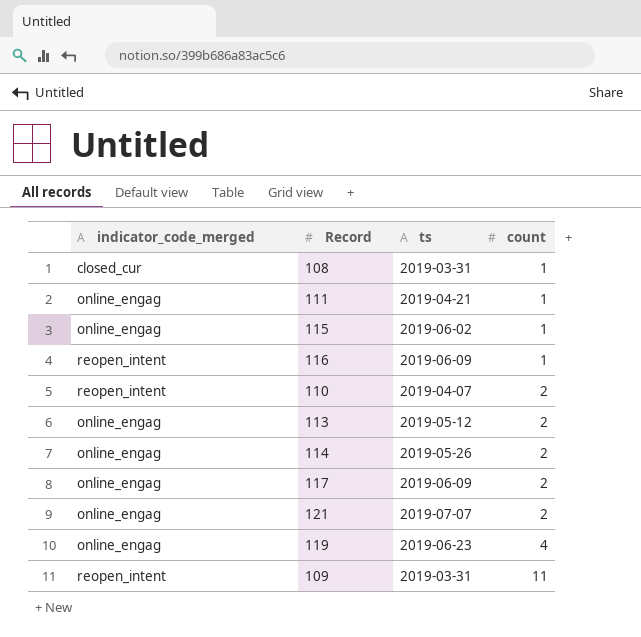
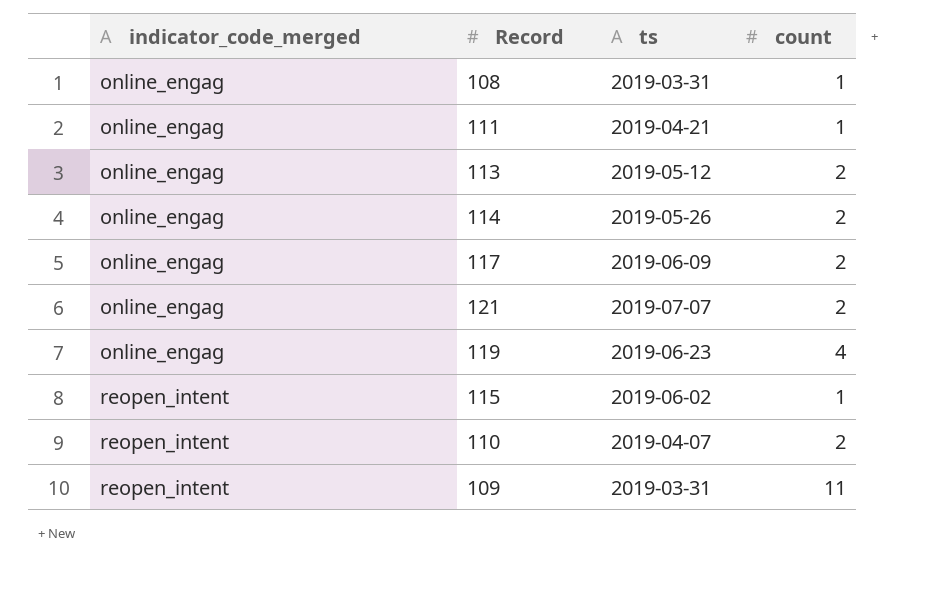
row order: count ascending -> indicator_code_merged ascending
row 116: reopen_intent | 2019-06-09 | 1 -> none
108 | indicator_code_merged: closed_cur -> online_engag
115 | indicator_code_merged: online_engag -> reopen_intent

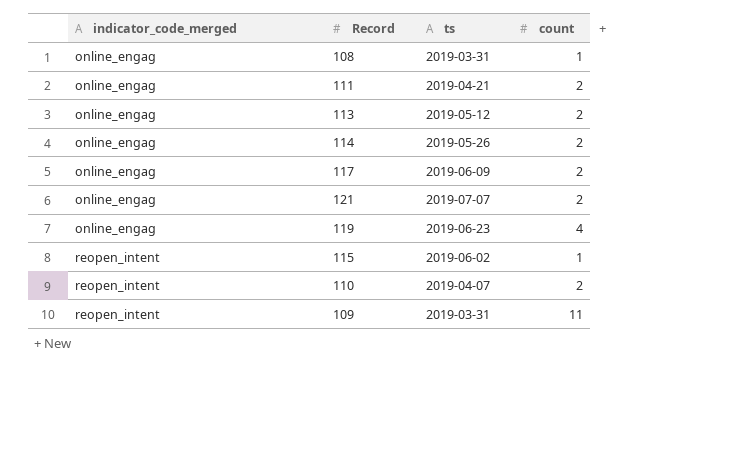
111 | count: 1 -> 2

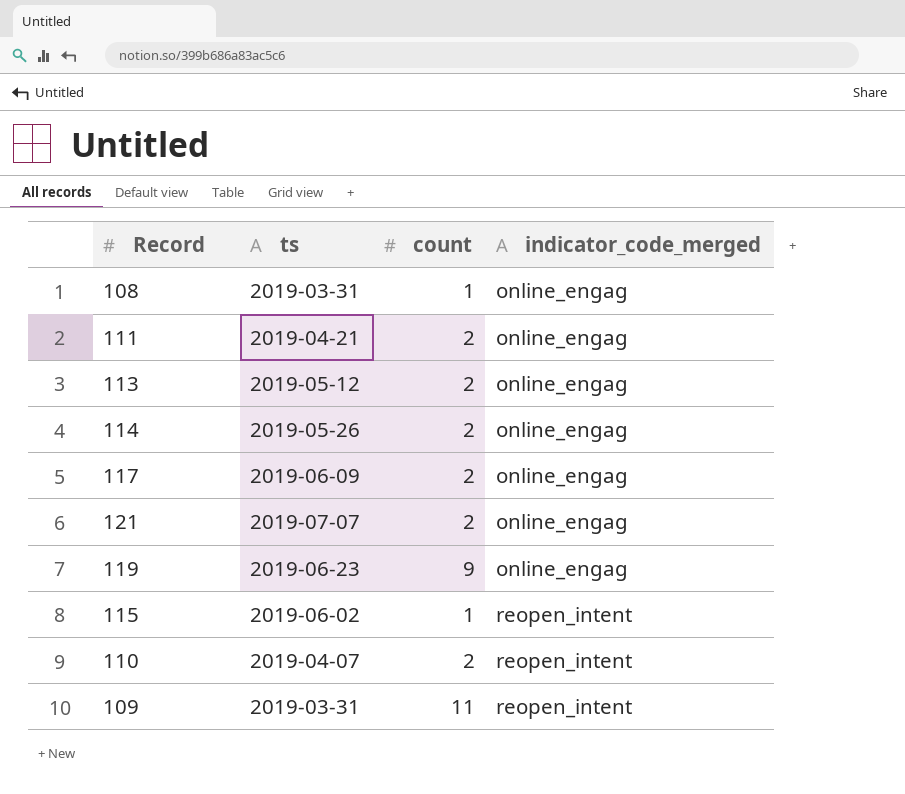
column indicator_code_merged | position: 1 -> 4
119 | count: 4 -> 9

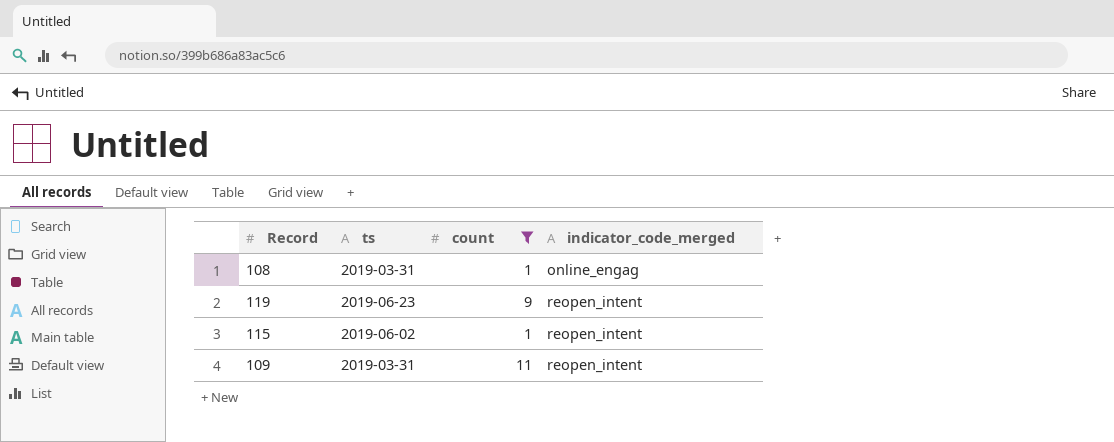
filter: none -> count != 2
119 | indicator_code_merged: online_engag -> reopen_intent

